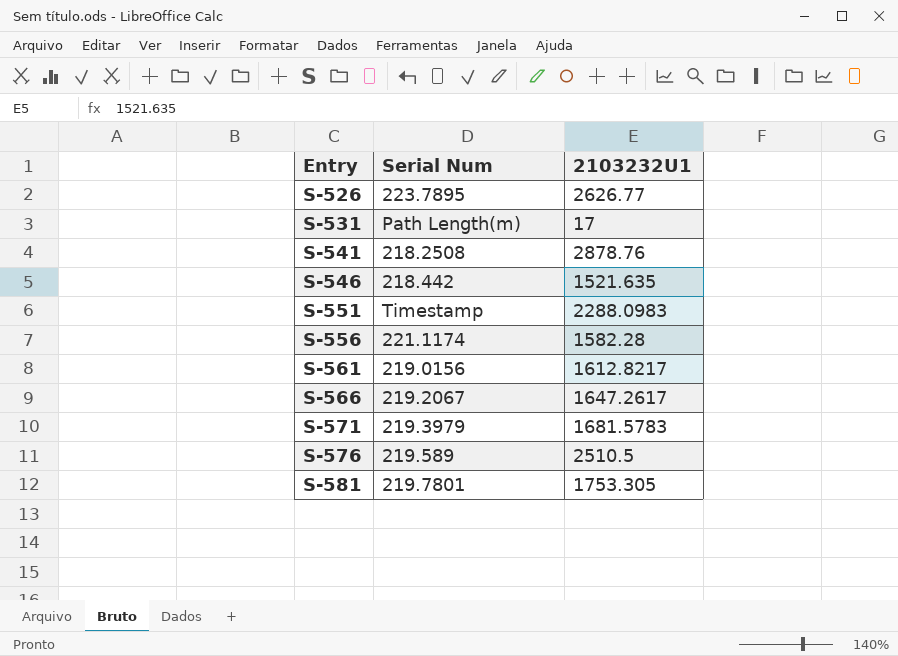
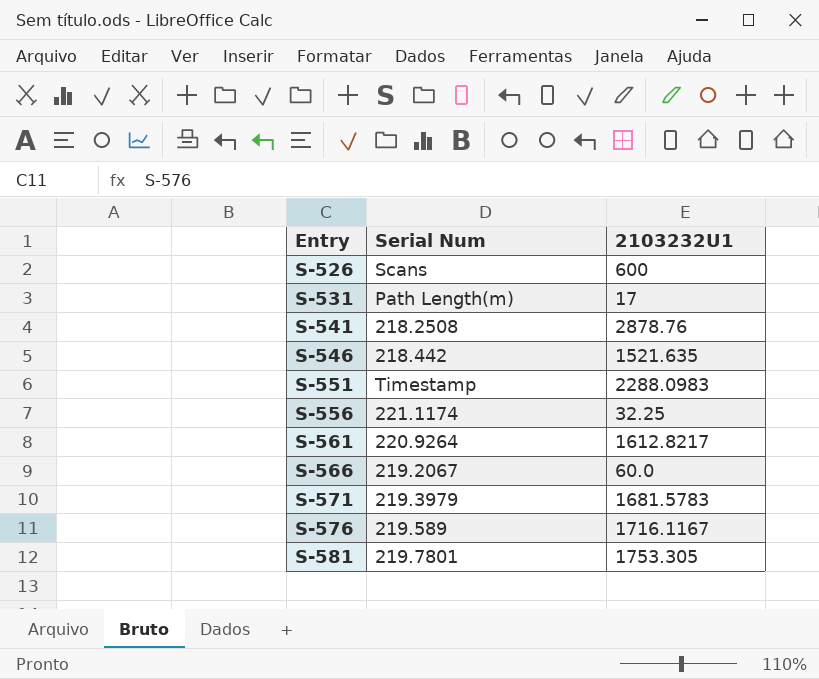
S-526 | Serial Num: 223.7895 -> Scans
S-526 | 2103232U1: 2626.77 -> 600
S-556 | 2103232U1: 1582.28 -> 32.25
S-561 | Serial Num: 219.0156 -> 220.9264
S-566 | 2103232U1: 1647.2617 -> 60.0
S-576 | 2103232U1: 2510.5 -> 1716.1167

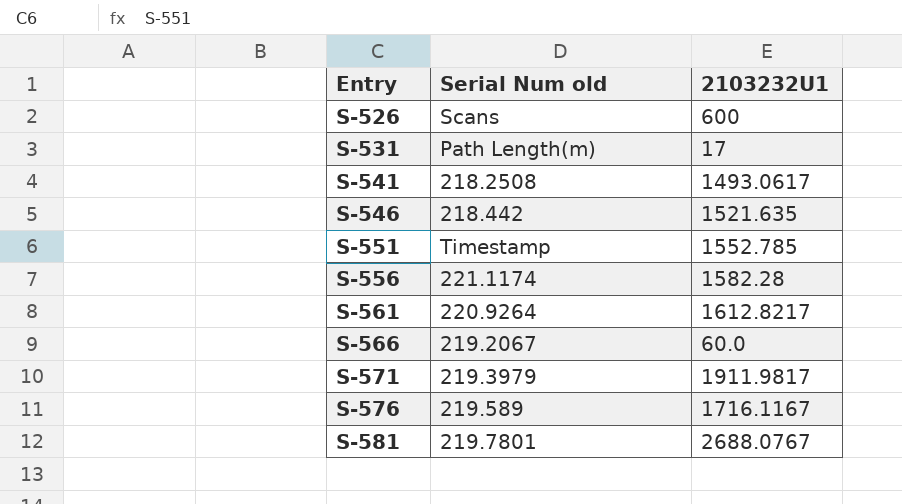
column name: Serial Num -> Serial Num old
S-541 | 2103232U1: 2878.76 -> 1493.0617
S-551 | 2103232U1: 2288.0983 -> 1552.785
S-556 | 2103232U1: 32.25 -> 1582.28
S-571 | 2103232U1: 1681.5783 -> 1911.9817
S-581 | 2103232U1: 1753.305 -> 2688.0767

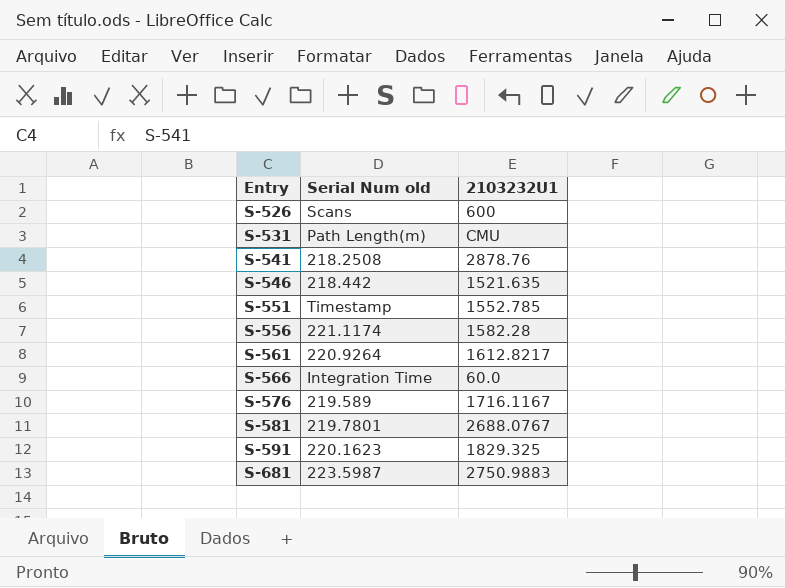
row S-571: 219.3979 | 1911.9817 -> none
S-531 | 2103232U1: 17 -> CMU
S-541 | 2103232U1: 1493.0617 -> 2878.76
S-566 | Serial Num old: 219.2067 -> Integration Time
row S-591: none -> 220.1623 | 1829.325
row S-681: none -> 223.5987 | 2750.9883

